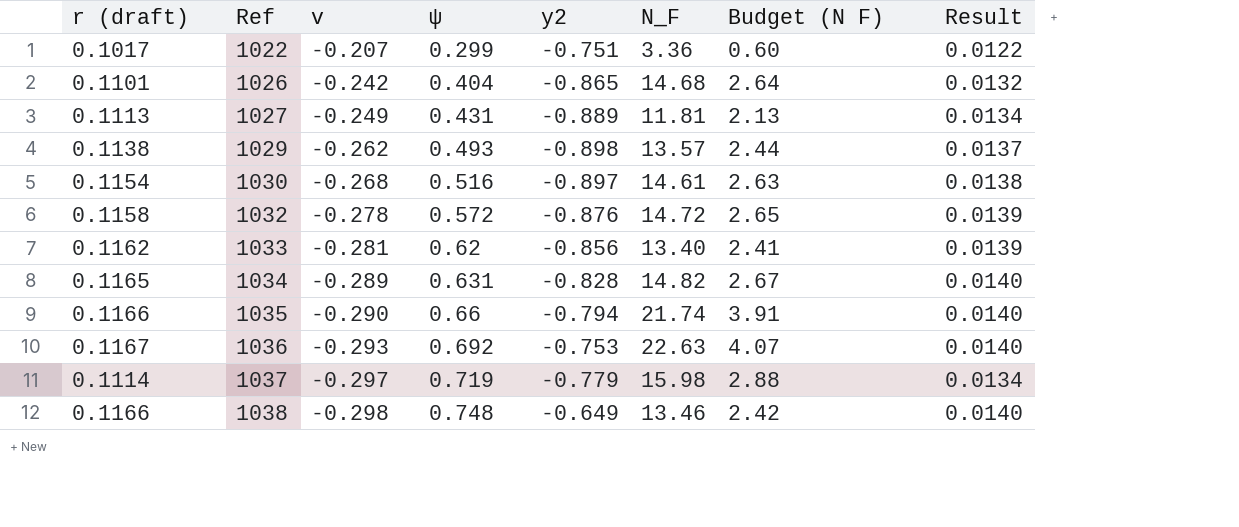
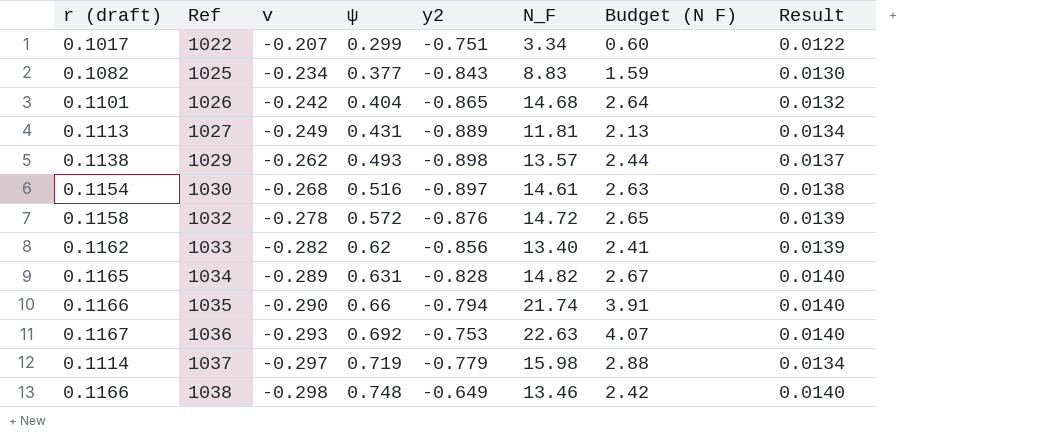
1022 | N_F: 3.36 -> 3.34
row 1025: none -> 0.1082 | -0.234 | 0.377 | -0.843 | 8.83 | 1.59 | 0.0130
1033 | v: -0.281 -> -0.282

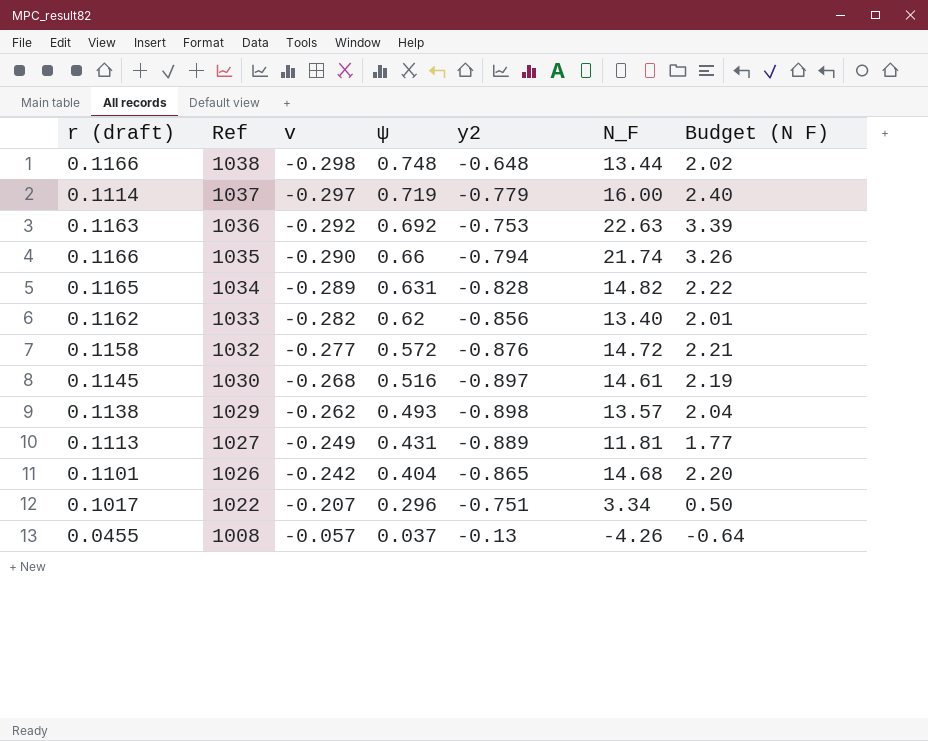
row order: Ref ascending -> Ref descending
column Result | formula: [r (draft)] * 0.12 -> none
column Budget (N F) | formula: [N_F] * 0.18 -> [N_F] * 0.15
row 1025: 0.1082 | -0.234 | 0.377 | -0.843 | 8.83 | 1.59 | 0.0130 -> none
1038 | y2: -0.649 -> -0.648
1038 | N_F: 13.46 -> 13.44
1037 | N_F: 15.98 -> 16.00
1036 | r (draft): 0.1167 -> 0.1163
1036 | v: -0.293 -> -0.292
1032 | v: -0.278 -> -0.277
1030 | r (draft): 0.1154 -> 0.1145
1022 | ψ: 0.299 -> 0.296
row 1008: none -> 0.0455 | -0.057 | 0.037 | -0.13 | -4.26 | -0.64

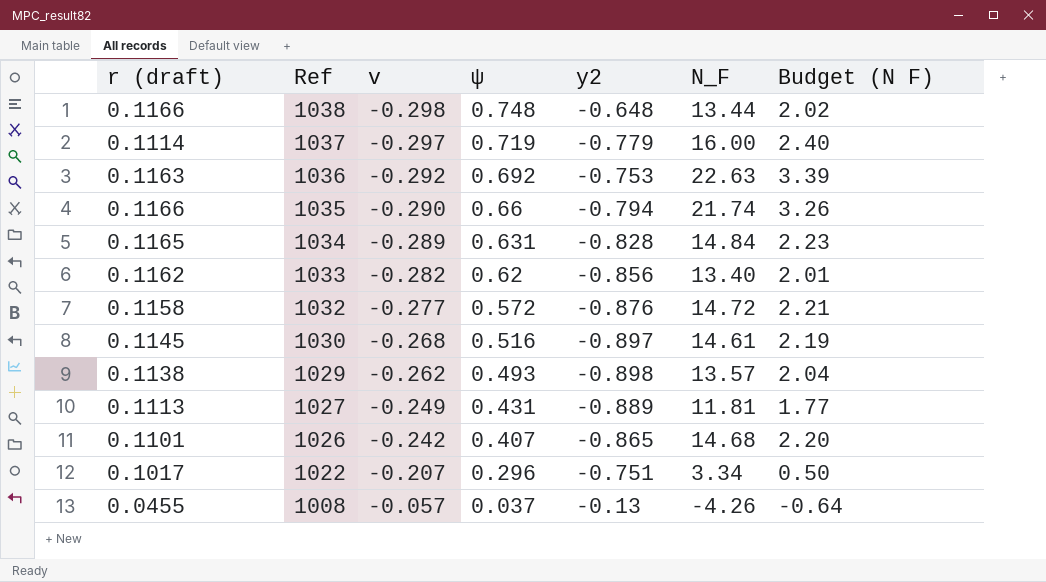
1034 | N_F: 14.82 -> 14.84
1034 | Budget (N F): 2.22 -> 2.23
1026 | ψ: 0.404 -> 0.407

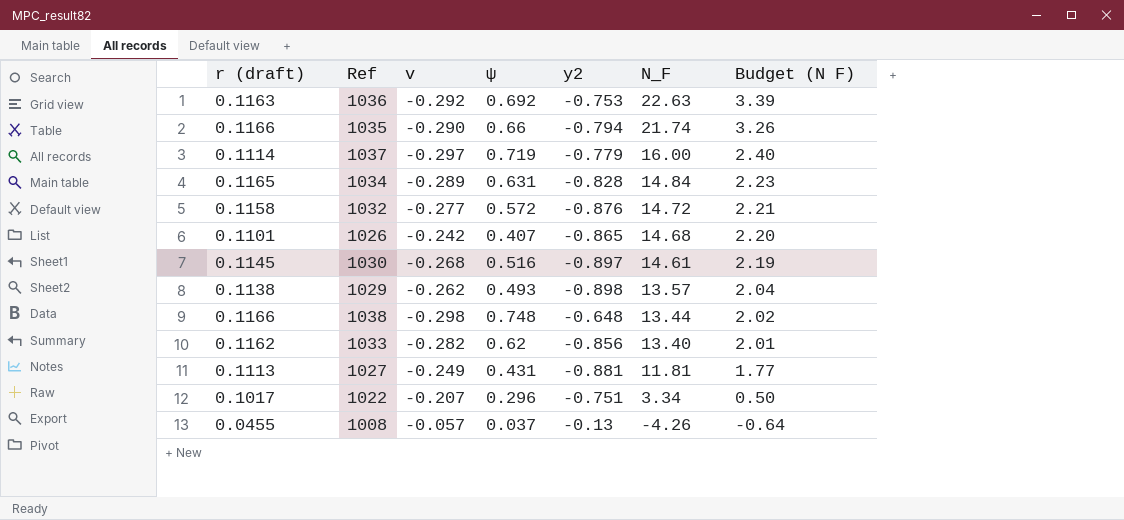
row order: Ref descending -> N_F descending
1027 | y2: -0.889 -> -0.881

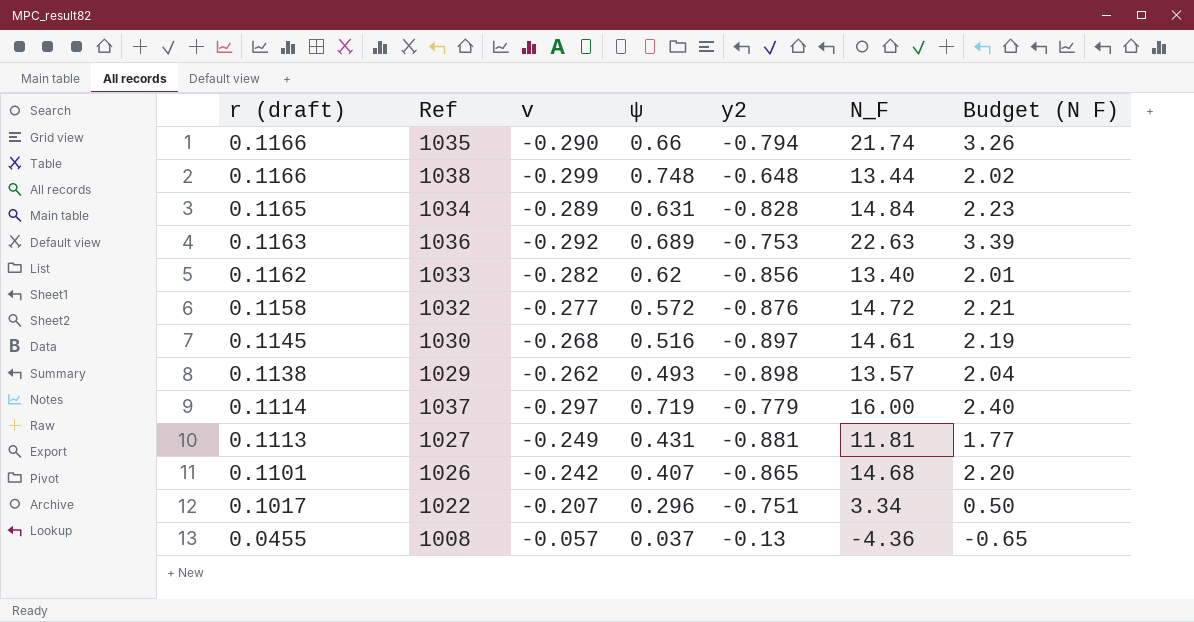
row order: N_F descending -> r (draft) descending
1038 | v: -0.298 -> -0.299
1036 | ψ: 0.692 -> 0.689
1008 | N_F: -4.26 -> -4.36
1008 | Budget (N F): -0.64 -> -0.65

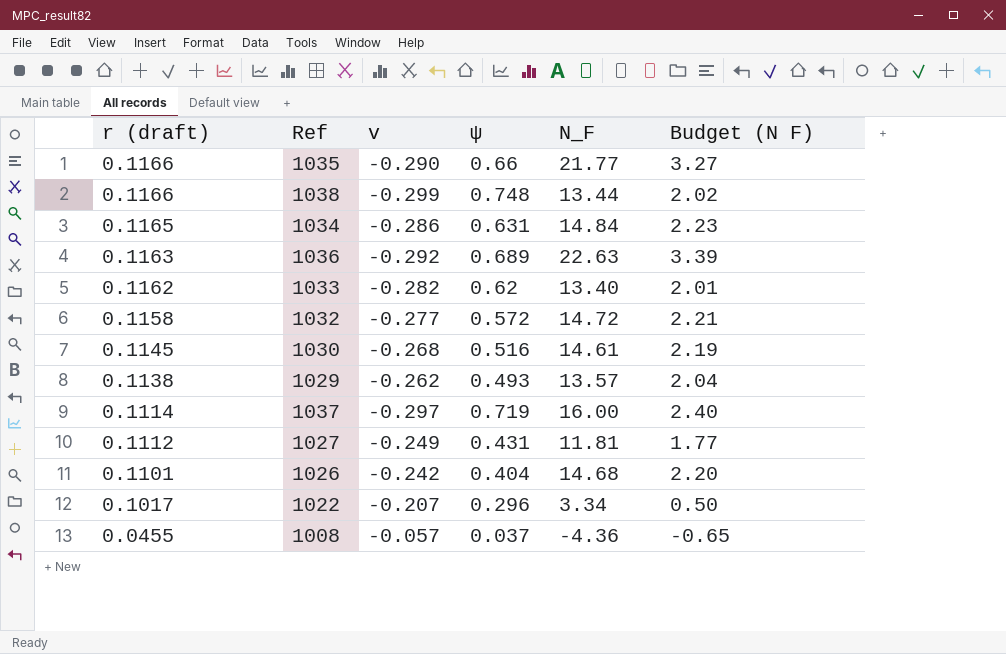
column y2 | position: 5 -> none
1035 | N_F: 21.74 -> 21.77
1035 | Budget (N F): 3.26 -> 3.27
1034 | v: -0.289 -> -0.286
1027 | r (draft): 0.1113 -> 0.1112
1026 | ψ: 0.407 -> 0.404

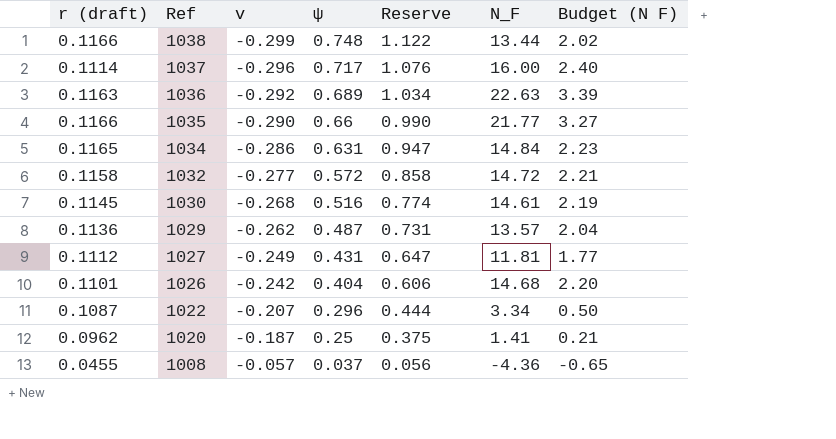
row order: r (draft) descending -> Ref descending
column Reserve | formula: none -> [ψ] * 1.5
row 1033: 0.1162 | -0.282 | 0.62 | 13.40 | 2.01 -> none
1037 | v: -0.297 -> -0.296
1037 | ψ: 0.719 -> 0.717
1029 | r (draft): 0.1138 -> 0.1136
1029 | ψ: 0.493 -> 0.487
1022 | r (draft): 0.1017 -> 0.1087
row 1020: none -> 0.0962 | -0.187 | 0.25 | 0.375 | 1.41 | 0.21

